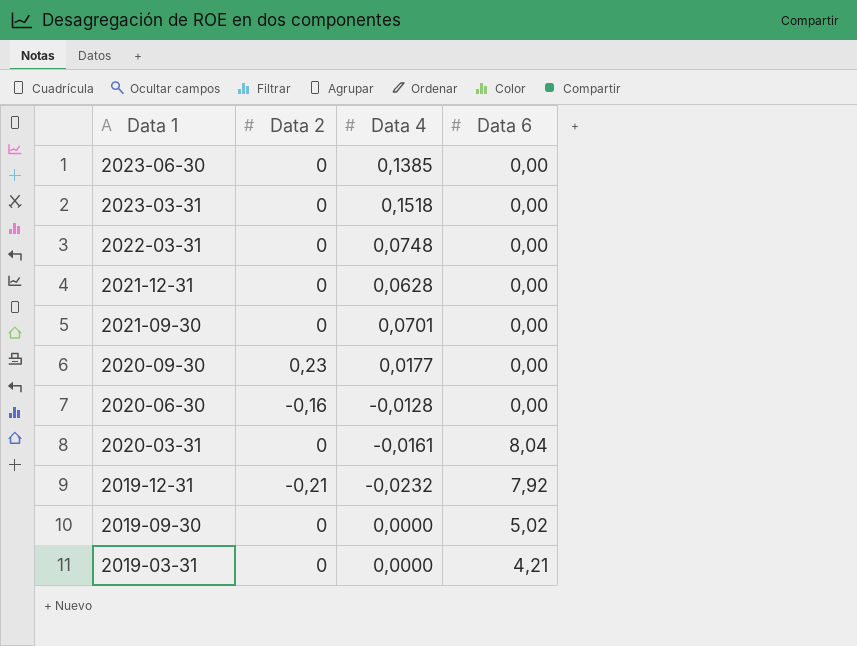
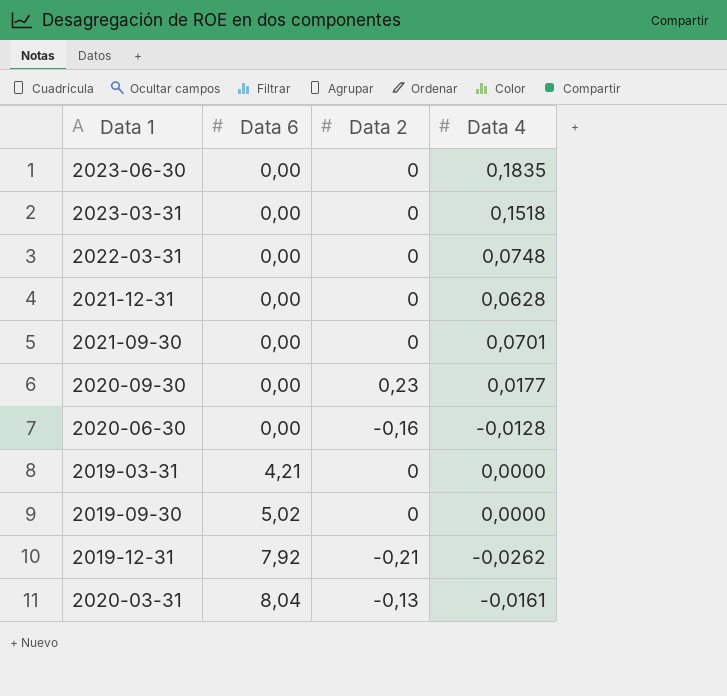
row order: Data 1 descending -> Data 6 ascending
column Data 6 | position: 4 -> 2
2023-06-30 | Data 4: 0,1385 -> 0,1835
2019-12-31 | Data 4: -0,0232 -> -0,0262
2020-03-31 | Data 2: 0 -> -0,13

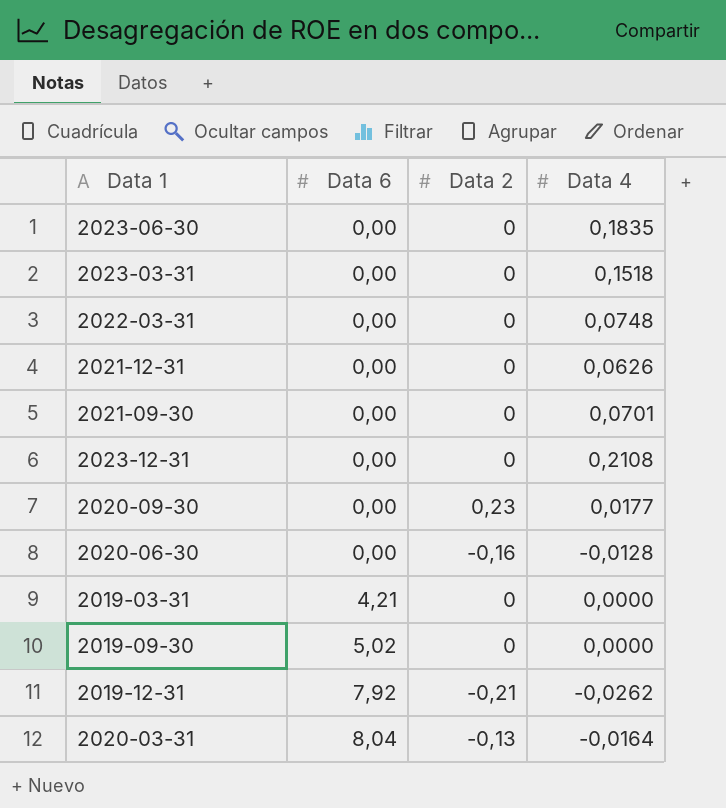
2021-12-31 | Data 4: 0,0628 -> 0,0626
row 2023-12-31: none -> 0,00 | 0 | 0,2108
2020-03-31 | Data 4: -0,0161 -> -0,0164

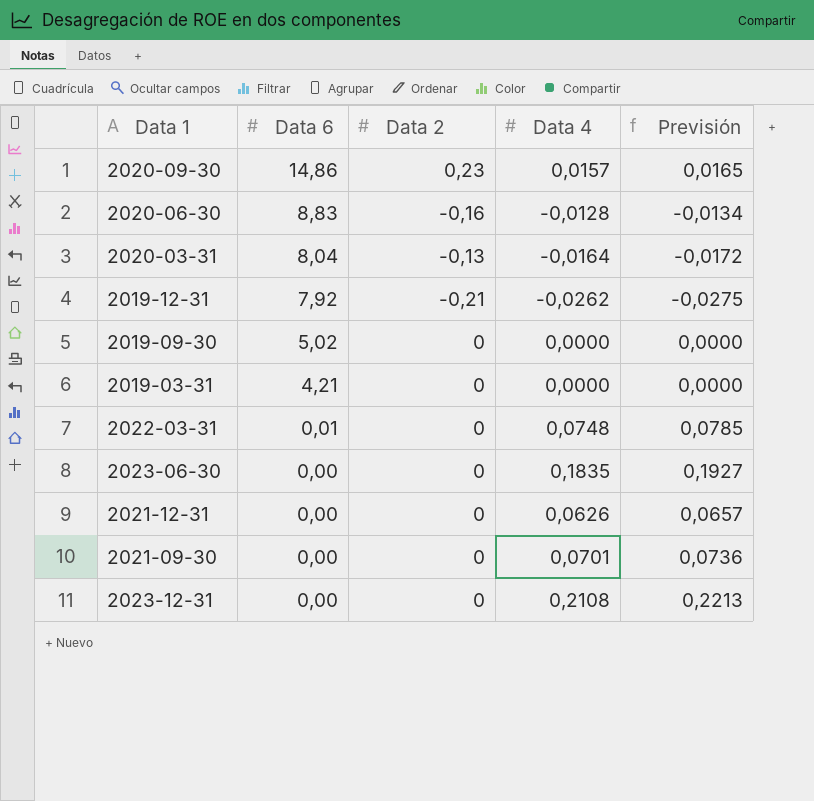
row order: Data 6 ascending -> Data 6 descending
column Previsión | formula: none -> [Data 4] * 1,05
row 2023-03-31: 0,00 | 0 | 0,1518 -> none
2020-09-30 | Data 6: 0,00 -> 14,86
2020-09-30 | Data 4: 0,0177 -> 0,0157
2020-06-30 | Data 6: 0,00 -> 8,83
2022-03-31 | Data 6: 0,00 -> 0,01

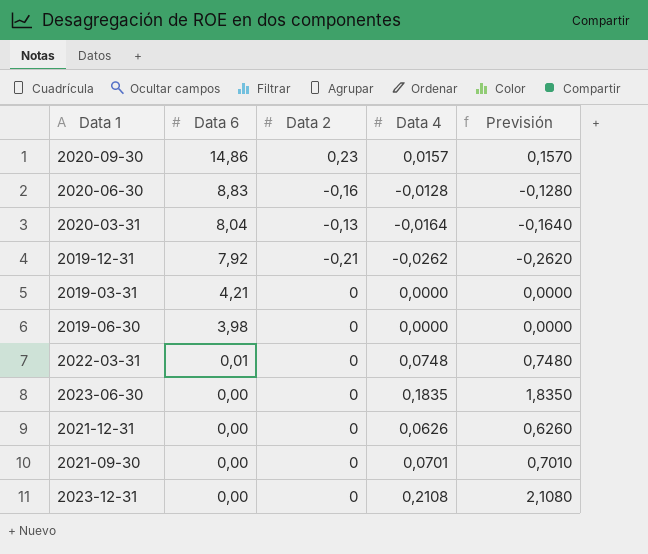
column Previsión | formula: [Data 4] * 1,05 -> [Data 4] * 10
row 2019-09-30: 5,02 | 0 | 0,0000 | 0,0000 -> none
row 2019-06-30: none -> 3,98 | 0 | 0,0000 | 0,0000

